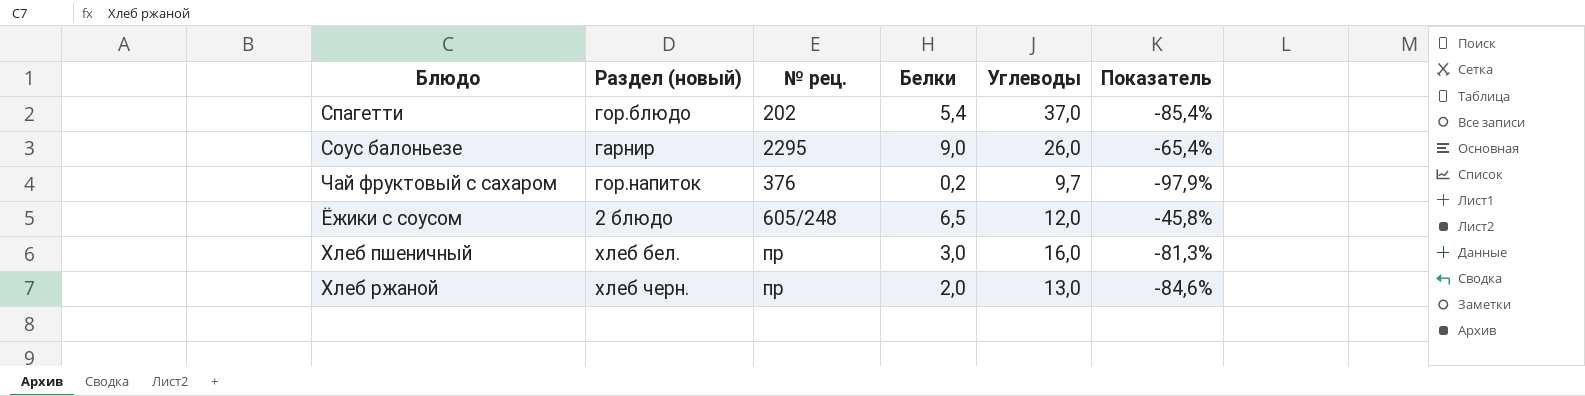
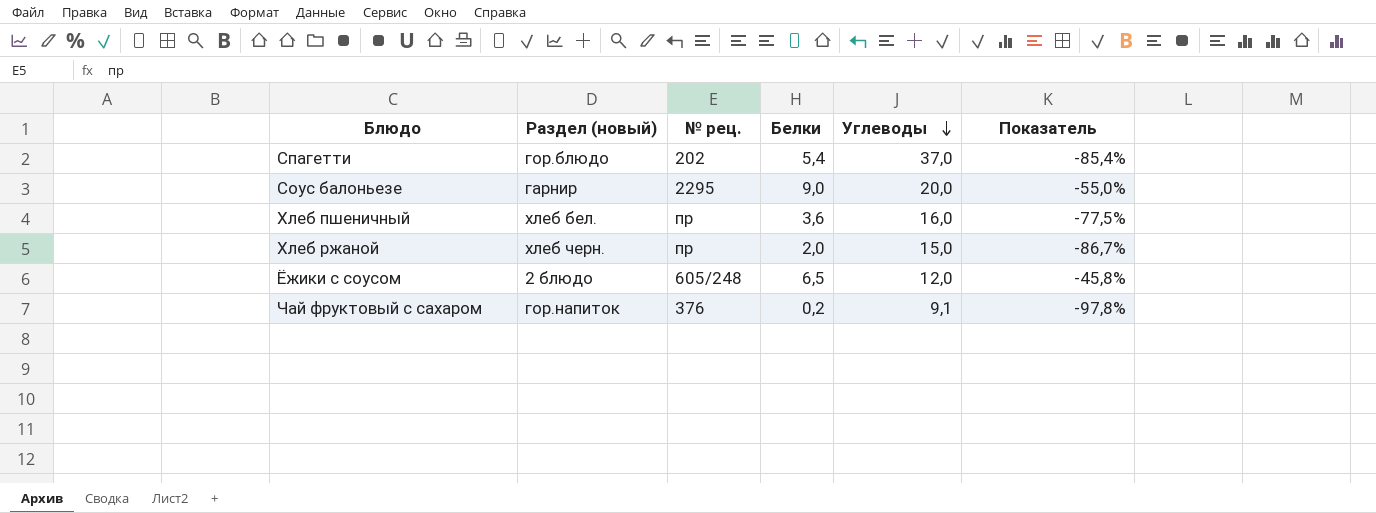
row order: none -> Углеводы descending
Соус балоньезе | Углеводы: 26,0 -> 20,0
Соус балоньезе | Показатель: -65,4% -> -55,0%
Хлеб пшеничный | Белки: 3,0 -> 3,6
Хлеб пшеничный | Показатель: -81,3% -> -77,5%
Хлеб ржаной | Углеводы: 13,0 -> 15,0
Хлеб ржаной | Показатель: -84,6% -> -86,7%
Чай фруктовый с сахаром | Углеводы: 9,7 -> 9,1
Чай фруктовый с сахаром | Показатель: -97,9% -> -97,8%

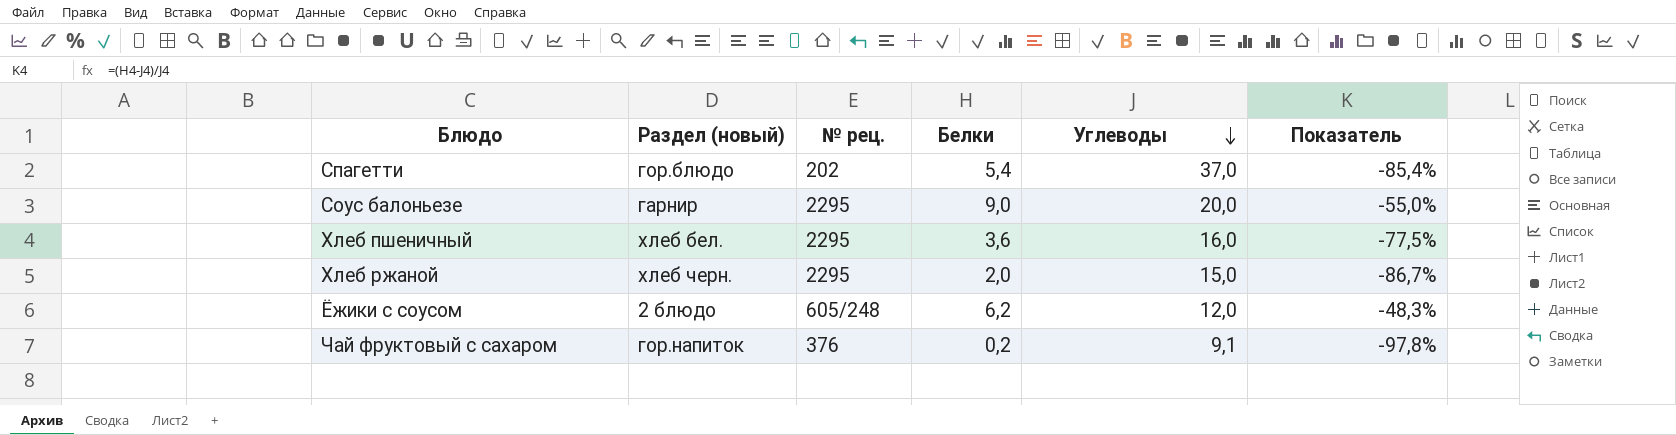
Хлеб пшеничный | № рец.: пр -> 2295
Хлеб ржаной | № рец.: пр -> 2295
Ёжики с соусом | Белки: 6,5 -> 6,2
Ёжики с соусом | Показатель: -45,8% -> -48,3%

